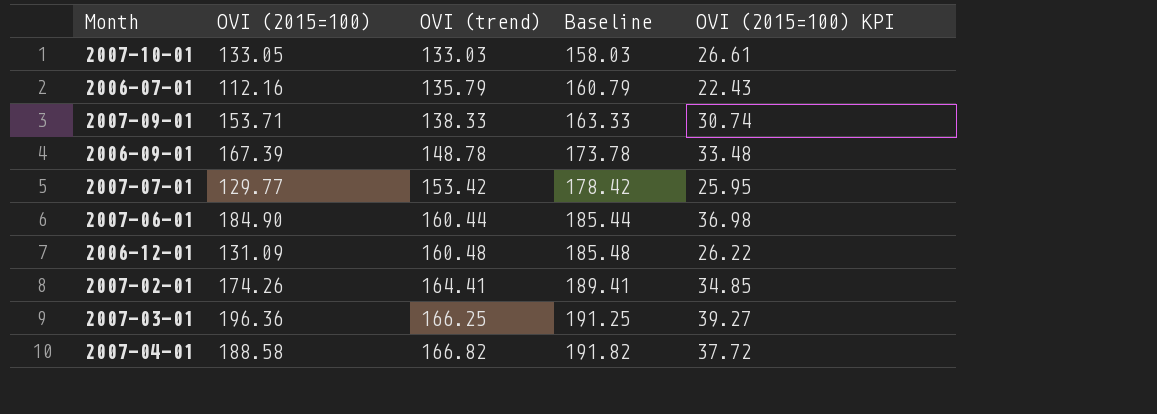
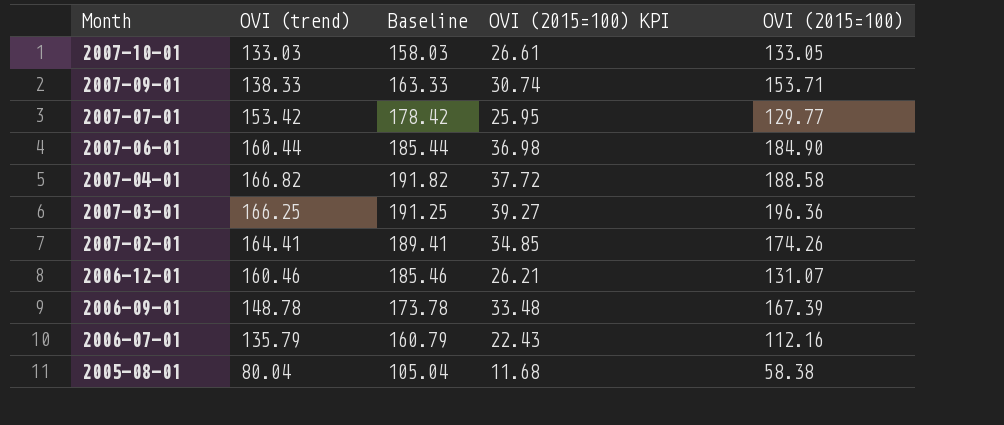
row order: OVI (trend) ascending -> Month descending
column OVI (2015=100) | position: 2 -> 5
2006-12-01 | OVI (trend): 160.48 -> 160.46
2006-12-01 | Baseline: 185.48 -> 185.46
2006-12-01 | OVI (2015=100) KPI: 26.22 -> 26.21
2006-12-01 | OVI (2015=100): 131.09 -> 131.07
row 2005-08-01: none -> 80.04 | 105.04 | 11.68 | 58.38

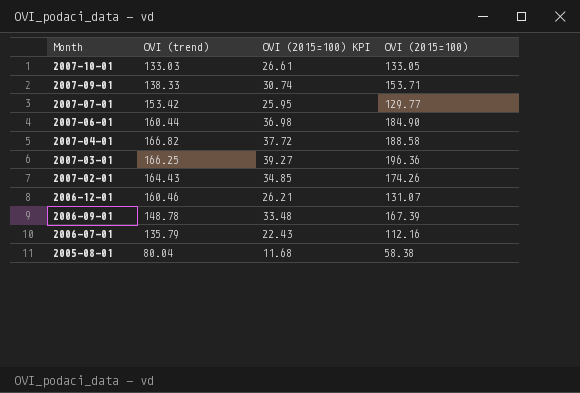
column Baseline | formula: [OVI (trend)] + 25 -> none
2007-02-01 | OVI (trend): 164.41 -> 164.43

